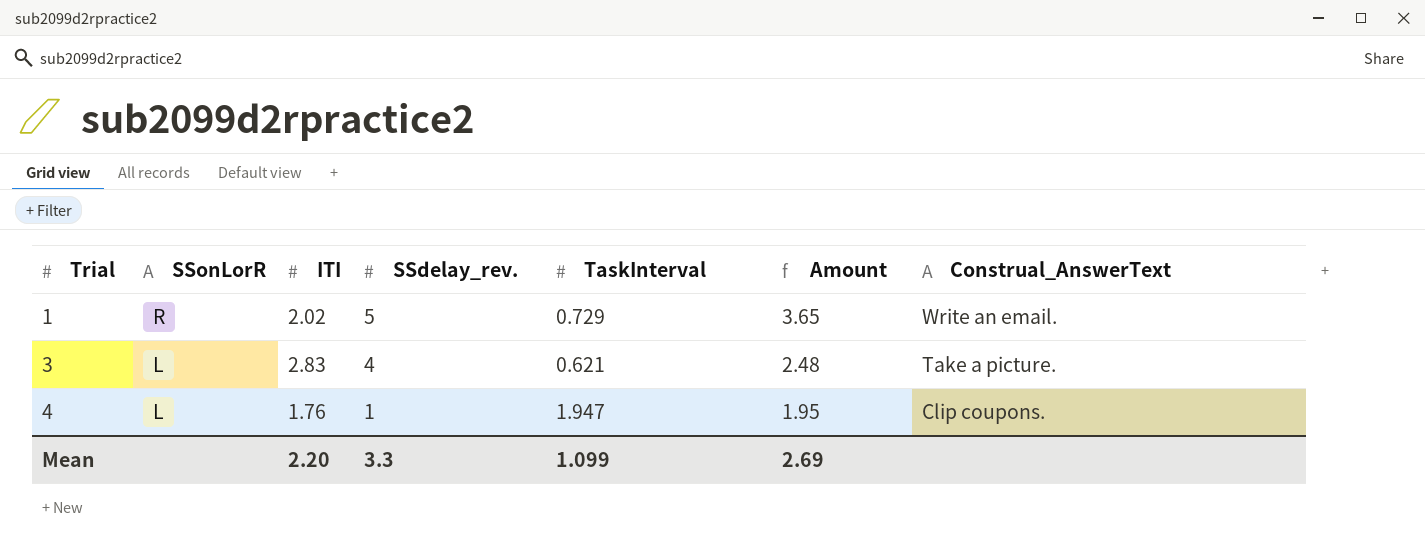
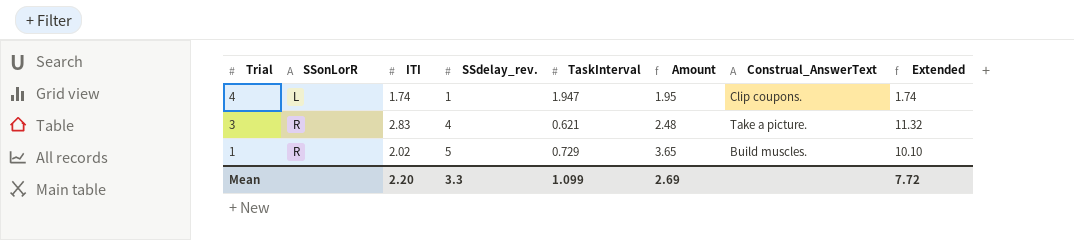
row order: Trial ascending -> Trial descending
column Extended | formula: none -> [ITI] * [SSdelay_rev.]
4 | ITI: 1.76 -> 1.74
3 | SSonLorR: L -> R
1 | Construal_AnswerText: Write an email. -> Build muscles.

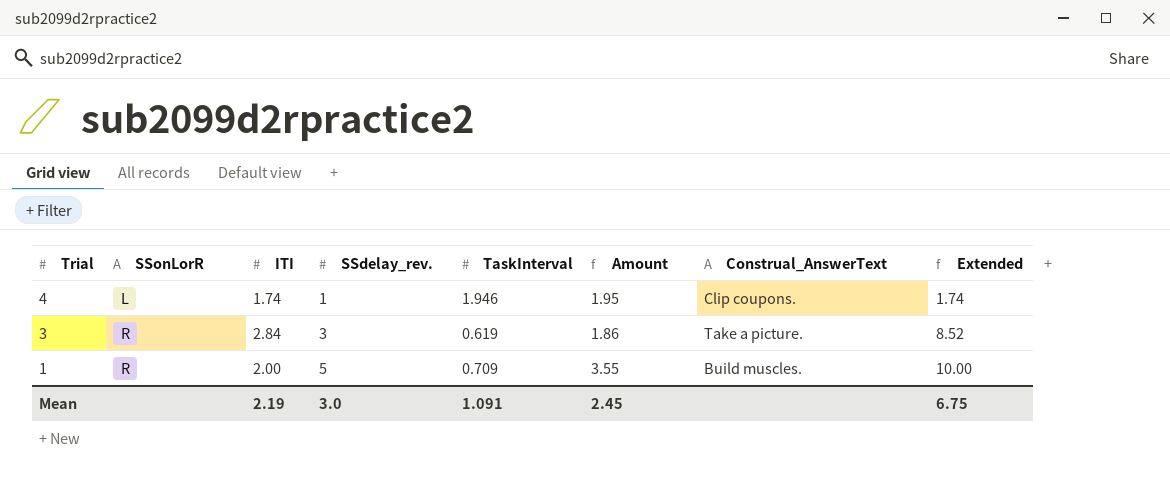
4 | TaskInterval: 1.947 -> 1.946
3 | ITI: 2.83 -> 2.84
3 | SSdelay_rev.: 4 -> 3
3 | TaskInterval: 0.621 -> 0.619
3 | Amount: 2.48 -> 1.86
3 | Extended: 11.32 -> 8.52
1 | ITI: 2.02 -> 2.00
1 | TaskInterval: 0.729 -> 0.709
1 | Amount: 3.65 -> 3.55
1 | Extended: 10.10 -> 10.00
Mean | ITI: 2.20 -> 2.19
Mean | SSdelay_rev.: 3.3 -> 3.0
Mean | TaskInterval: 1.099 -> 1.091
Mean | Amount: 2.69 -> 2.45
Mean | Extended: 7.72 -> 6.75

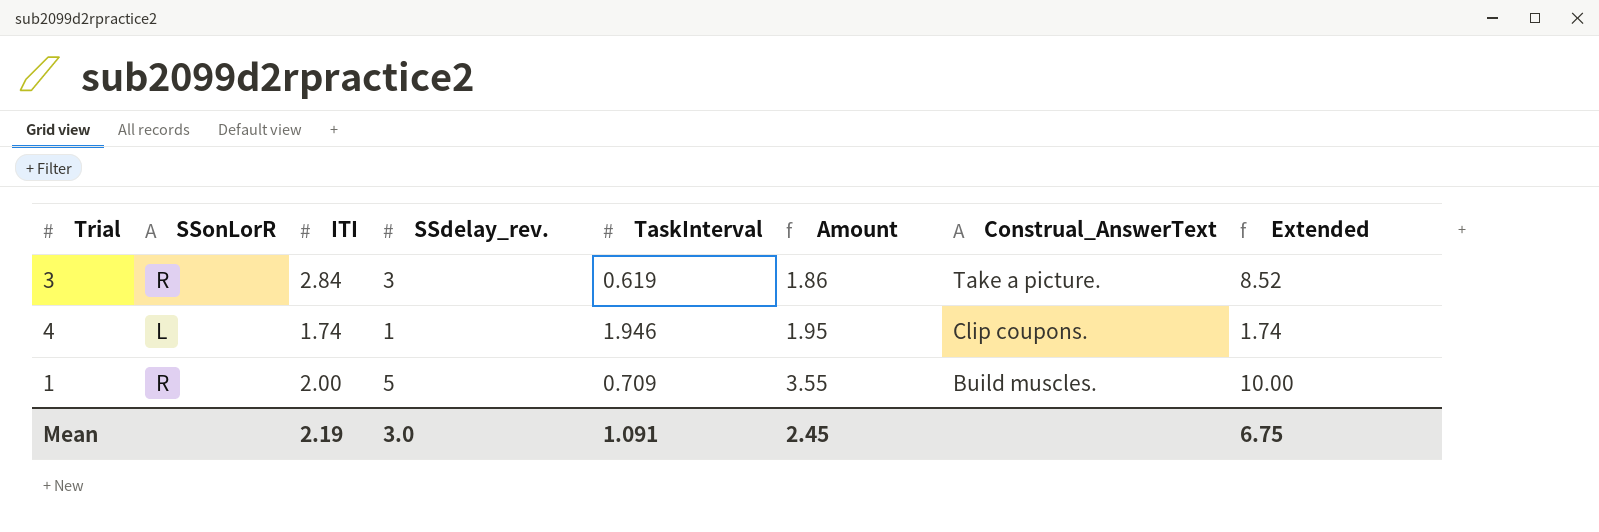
row order: Trial descending -> Amount ascending

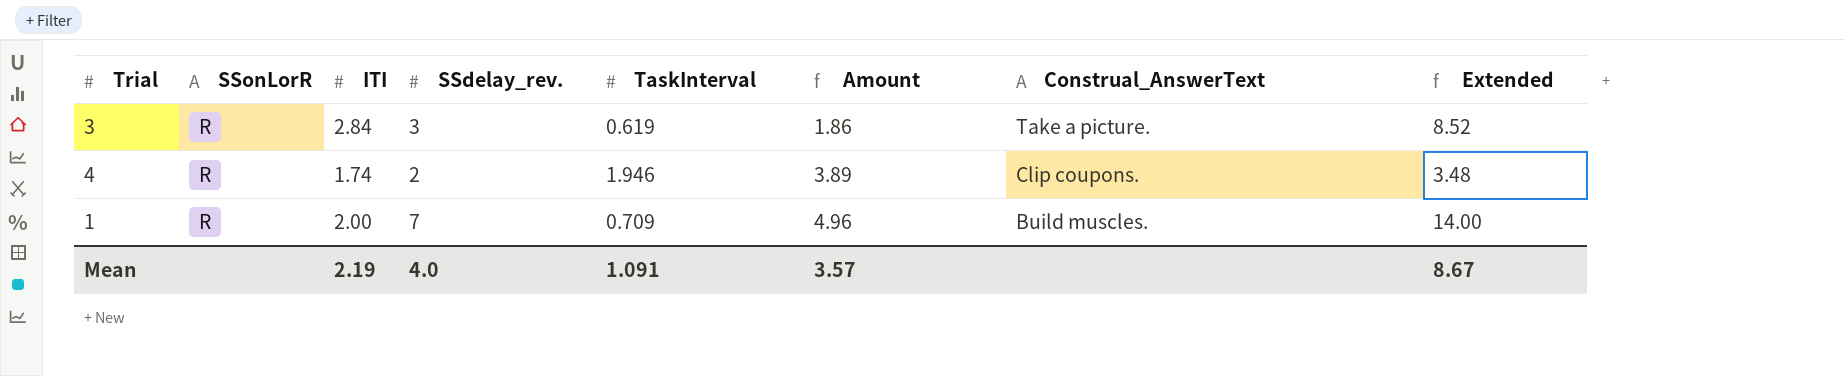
4 | SSonLorR: L -> R
4 | SSdelay_rev.: 1 -> 2
4 | Amount: 1.95 -> 3.89
4 | Extended: 1.74 -> 3.48
1 | SSdelay_rev.: 5 -> 7
1 | Amount: 3.55 -> 4.96
1 | Extended: 10.00 -> 14.00
Mean | SSdelay_rev.: 3.0 -> 4.0
Mean | Amount: 2.45 -> 3.57
Mean | Extended: 6.75 -> 8.67

